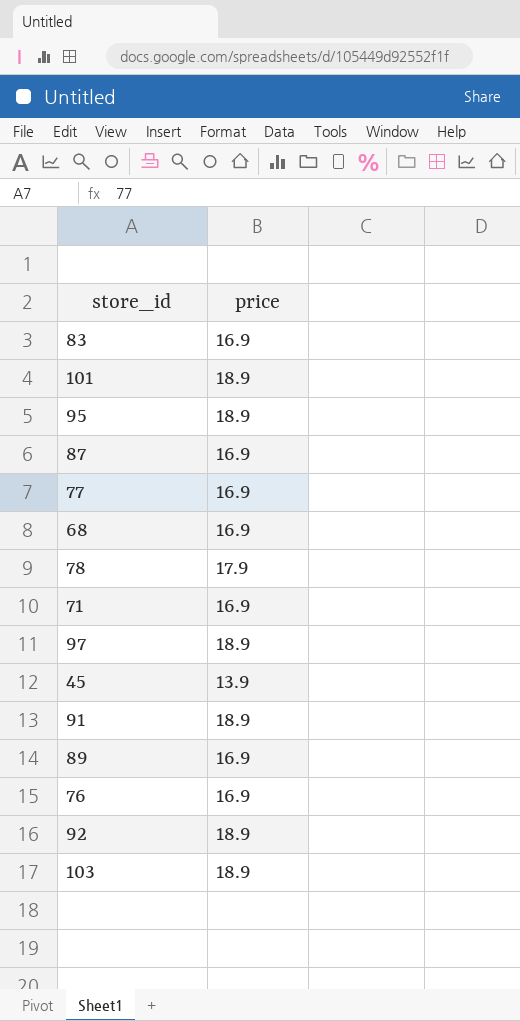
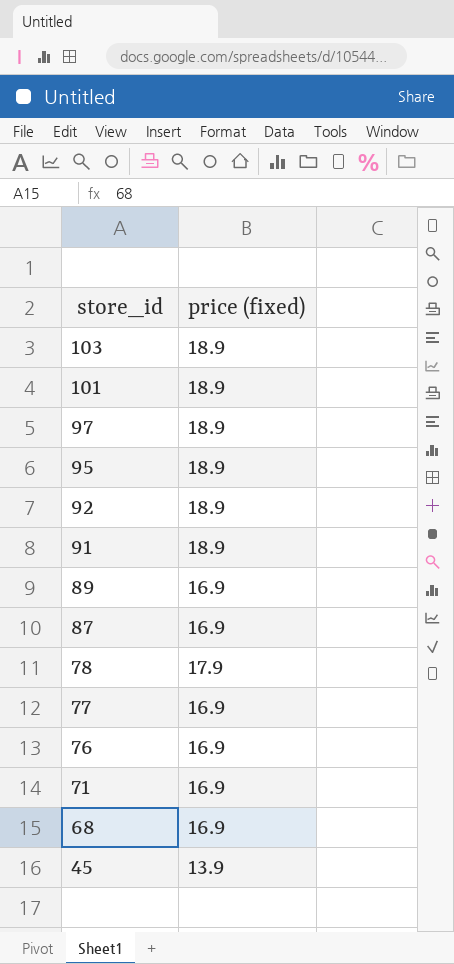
row order: none -> store_id descending
column name: price -> price (fixed)
row 83: 16.9 -> none

